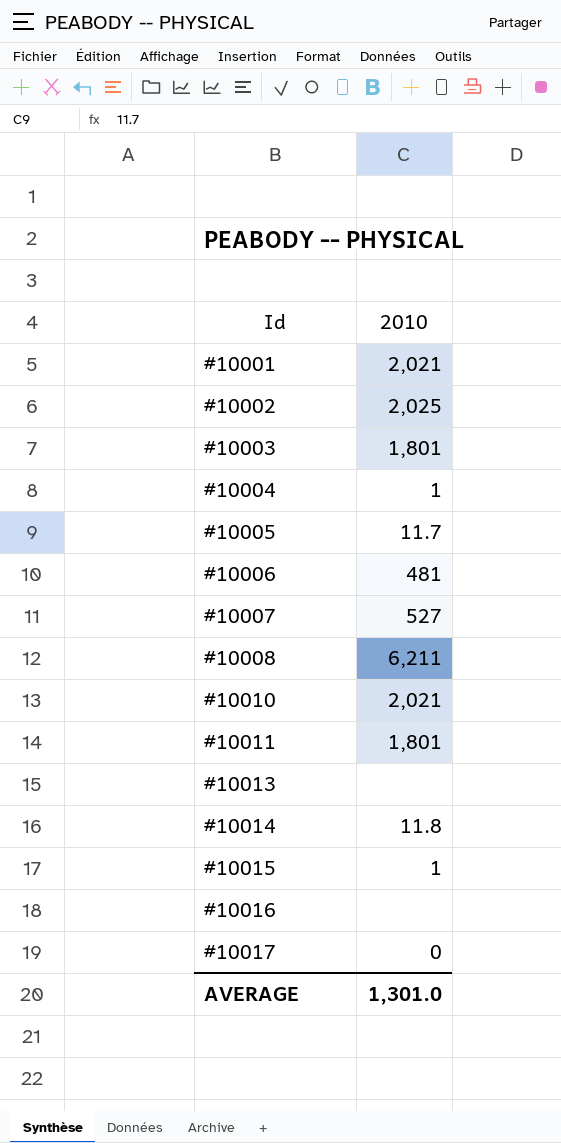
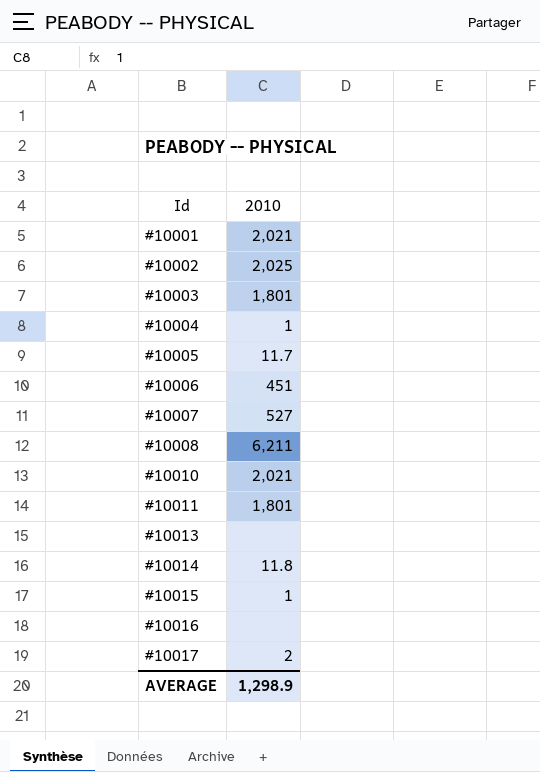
#10006 | 2010: 481 -> 451
#10017 | 2010: 0 -> 2
AVERAGE | 2010: 1,301.0 -> 1,298.9

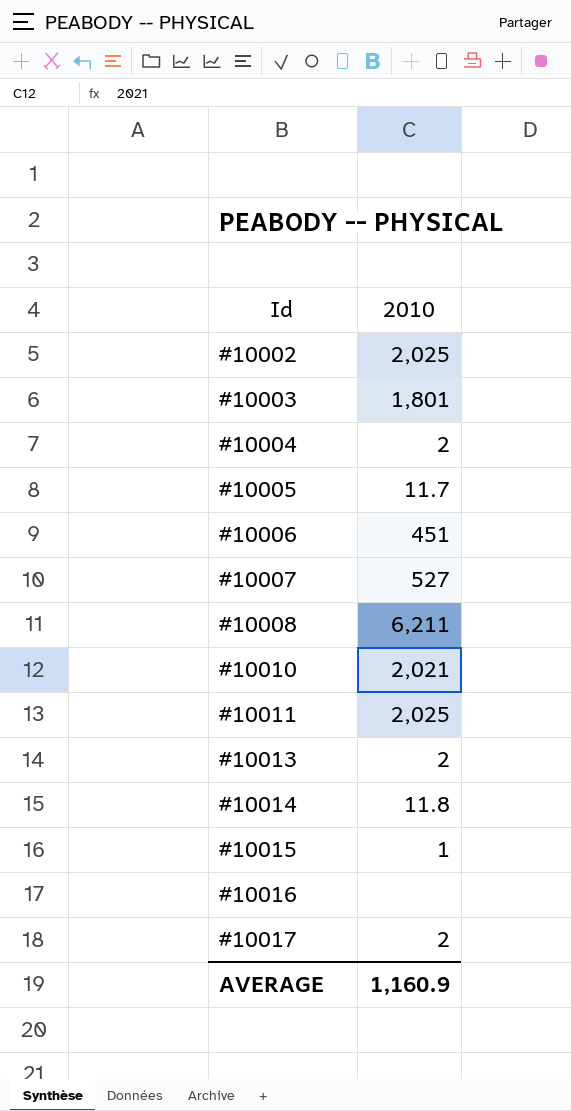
row #10001: 2,021 -> none
#10004 | 2010: 1 -> 2
#10011 | 2010: 1,801 -> 2,025
#10013 | 2010: none -> 2
AVERAGE | 2010: 1,298.9 -> 1,160.9

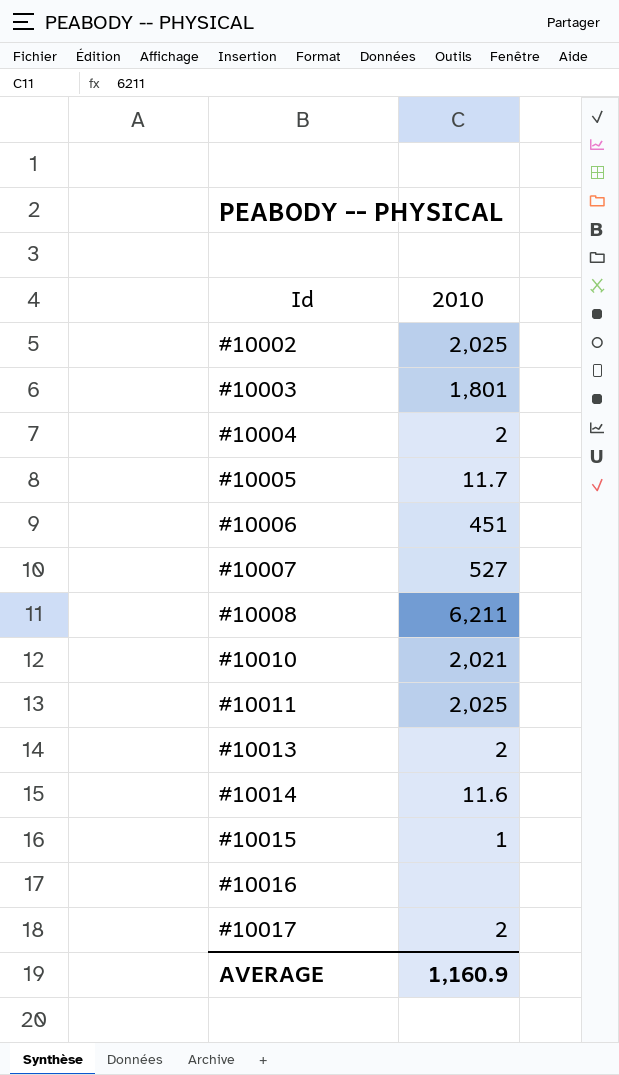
#10014 | 2010: 11.8 -> 11.6

